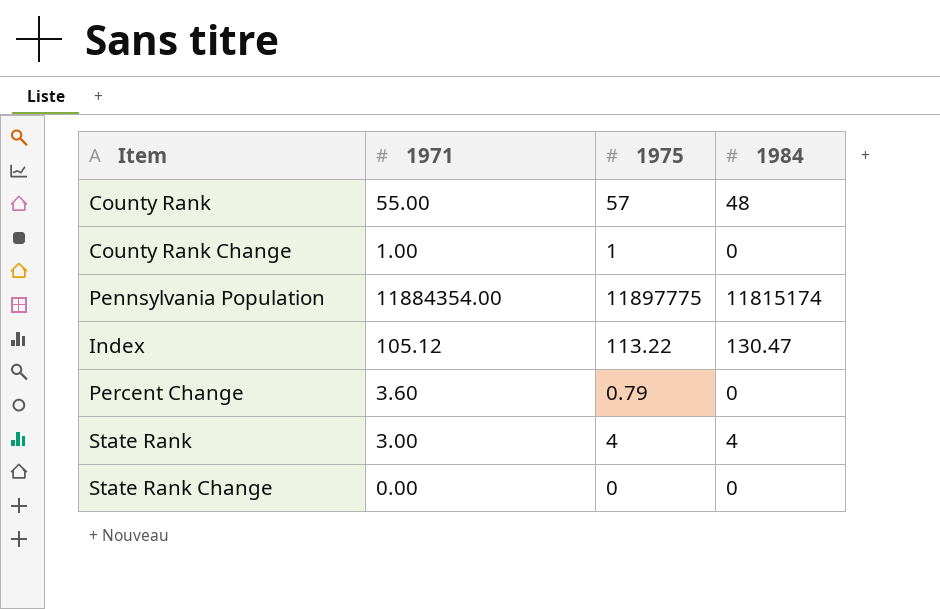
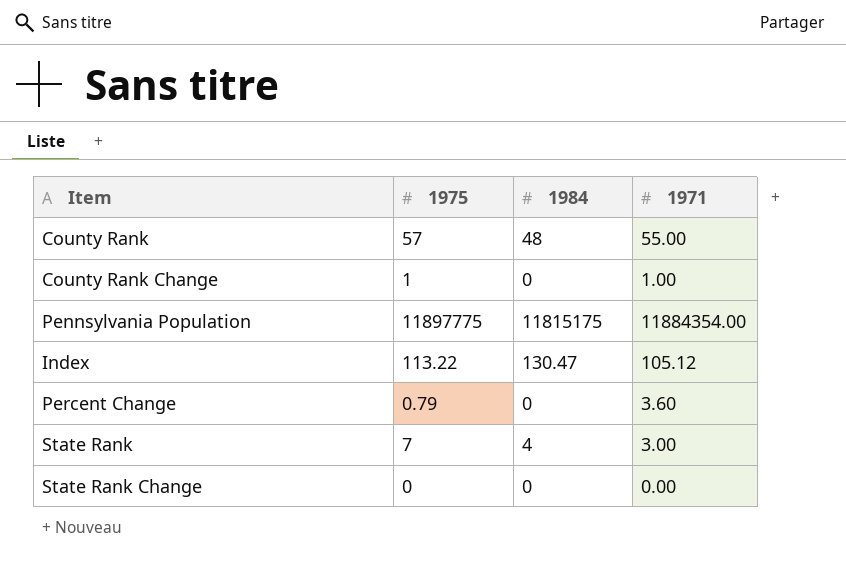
column 1971 | position: 2 -> 4
Pennsylvania Population | 1984: 11815174 -> 11815175
State Rank | 1975: 4 -> 7

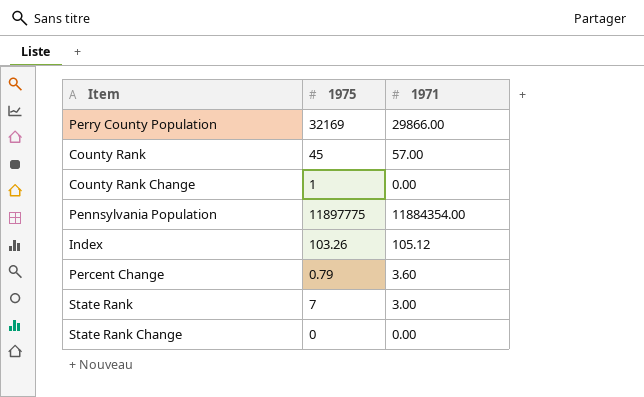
column 1984 | position: 3 -> none
row Perry County Population: none -> 32169 | 29866.00
County Rank | 1975: 57 -> 45
County Rank | 1971: 55.00 -> 57.00
County Rank Change | 1971: 1.00 -> 0.00
Index | 1975: 113.22 -> 103.26

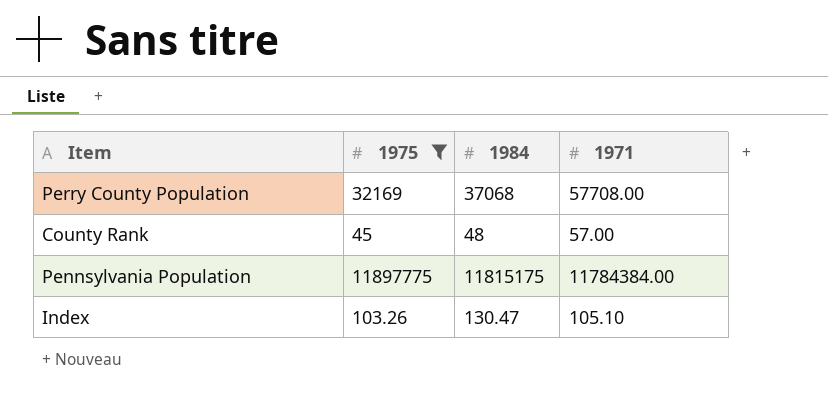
filter: none -> 1975 >= 45
column 1984 | position: none -> 3
Perry County Population | 1971: 29866.00 -> 57708.00
Pennsylvania Population | 1971: 11884354.00 -> 11784384.00
Index | 1971: 105.12 -> 105.10

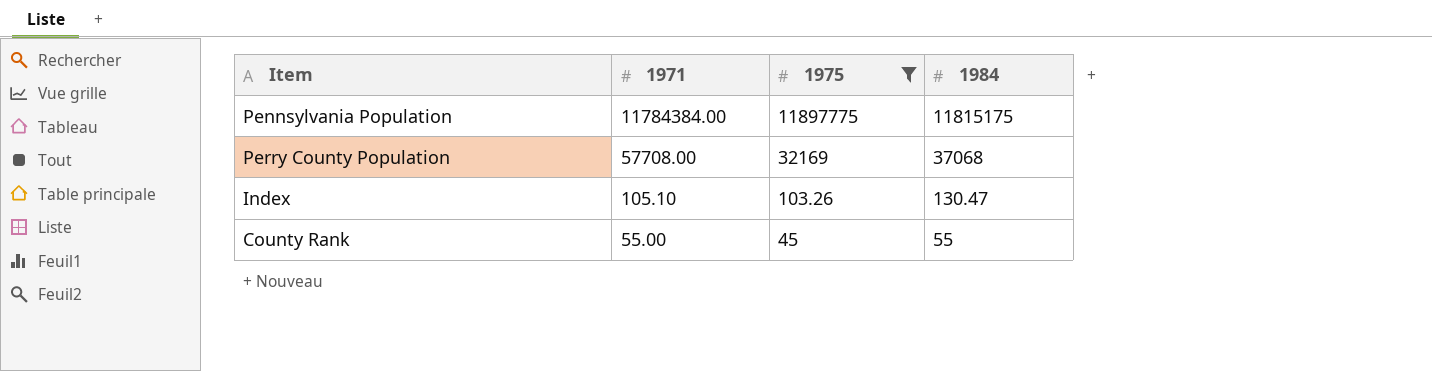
row order: none -> 1971 descending
column 1971 | position: 4 -> 2
County Rank | 1971: 57.00 -> 55.00
County Rank | 1984: 48 -> 55

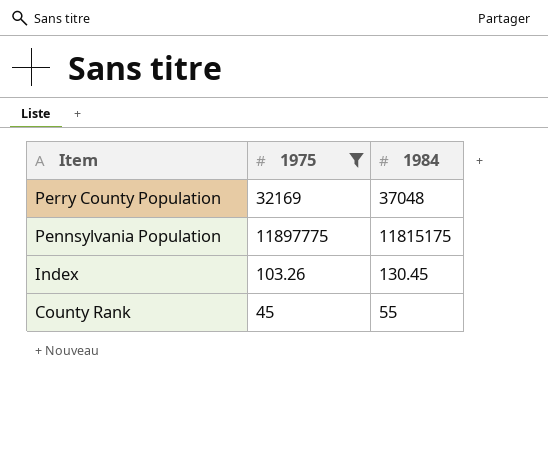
row order: 1971 descending -> Item descending
column 1971 | position: 2 -> none
Perry County Population | 1984: 37068 -> 37048
Index | 1984: 130.47 -> 130.45

